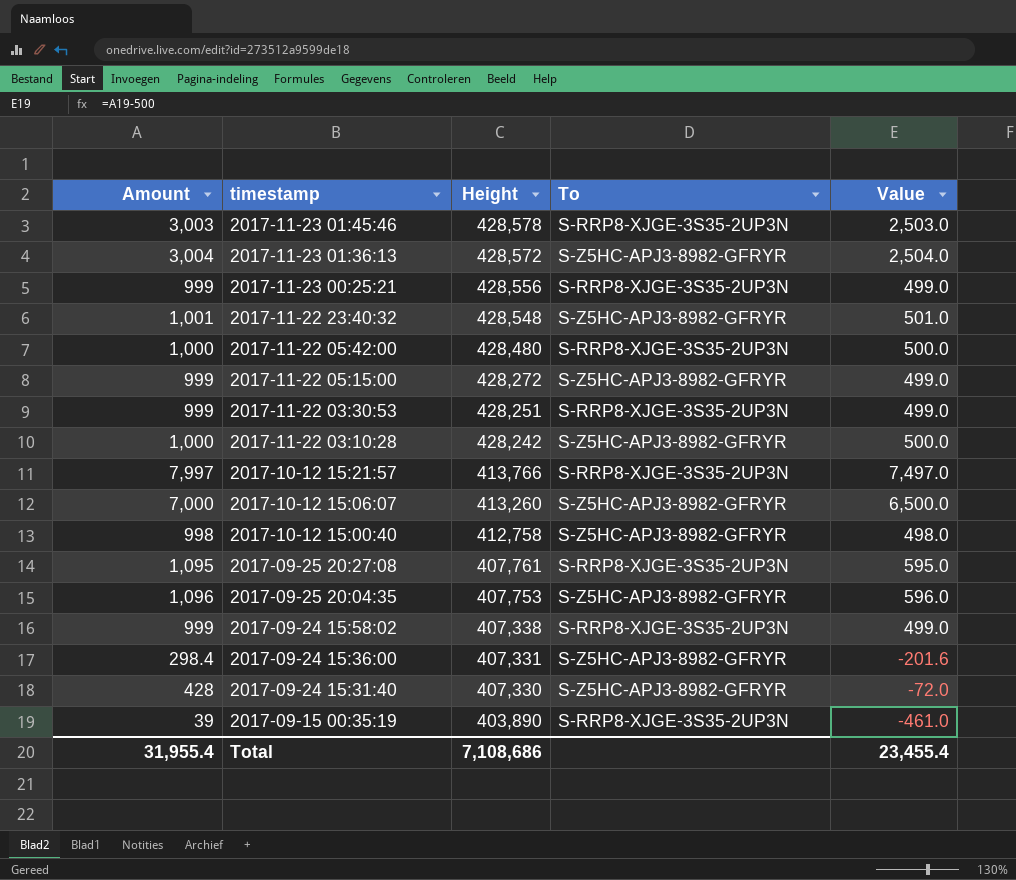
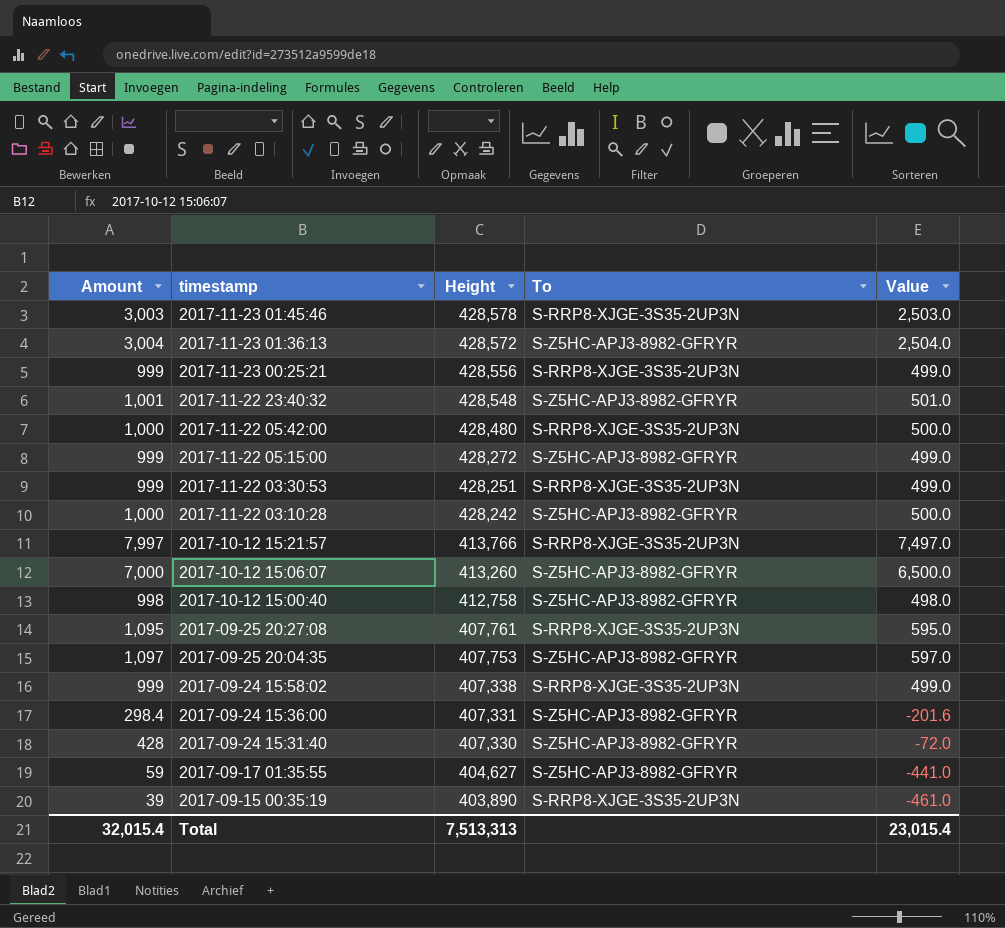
2017-09-25 20:04:35 | Amount: 1,096 -> 1,097
2017-09-25 20:04:35 | Value: 596.0 -> 597.0
row 2017-09-17 01:35:55: none -> 59 | 404,627 | S-Z5HC-APJ3-8982-GFRYR | -441.0
Total | Amount: 31,955.4 -> 32,015.4
Total | Height: 7,108,686 -> 7,513,313
Total | Value: 23,455.4 -> 23,015.4

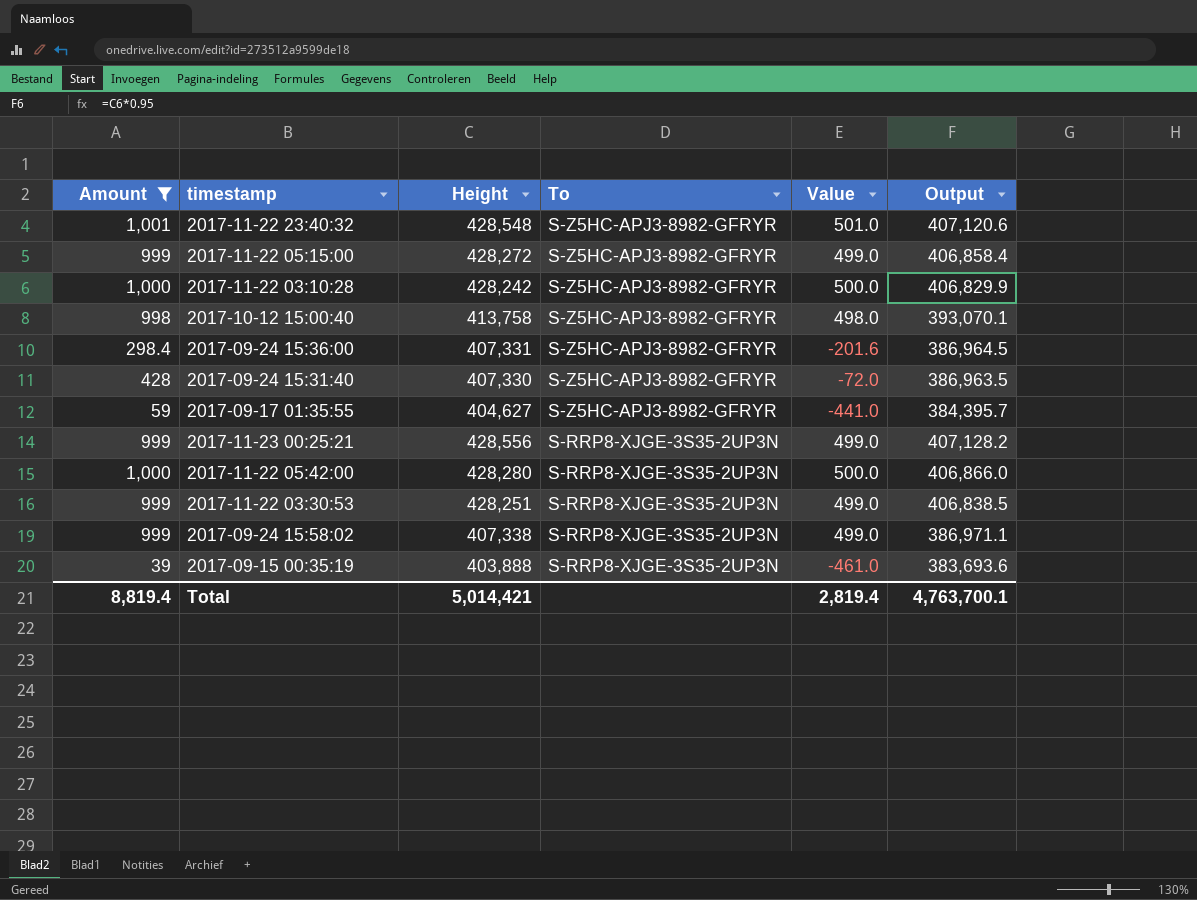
filter: none -> Amount <= 1,001
row order: timestamp descending -> To descending
column Output | formula: none -> [Height] * 0.95
2017-10-12 15:00:40 | Height: 412,758 -> 413,758
2017-11-22 05:42:00 | Height: 428,480 -> 428,280
2017-09-15 00:35:19 | Height: 403,890 -> 403,888
Total | Amount: 32,015.4 -> 8,819.4
Total | Height: 7,513,313 -> 5,014,421
Total | Value: 23,015.4 -> 2,819.4

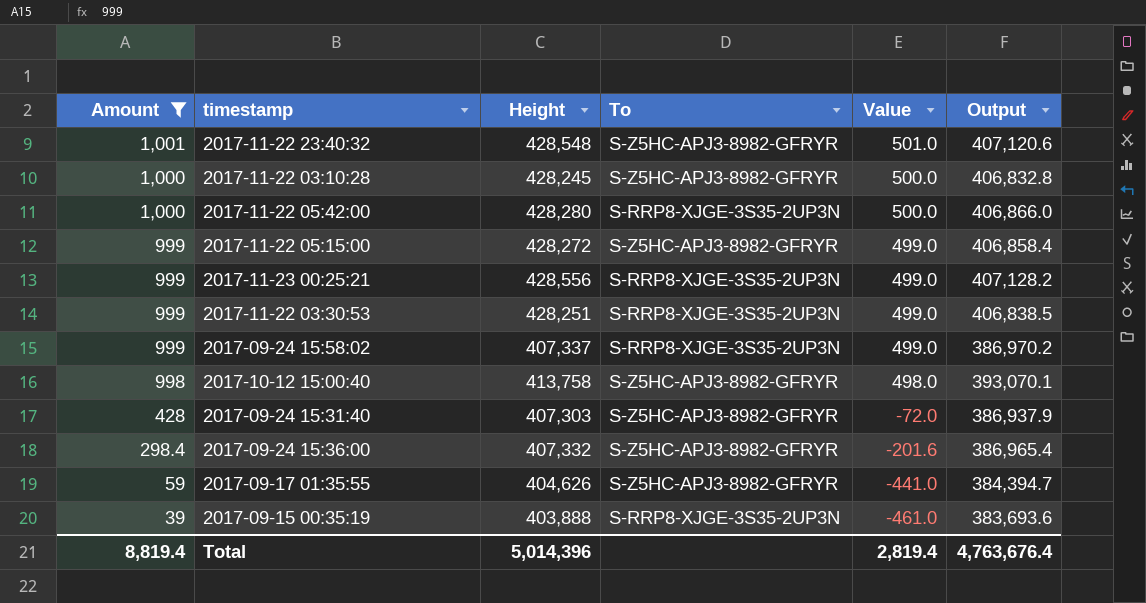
row order: To descending -> Amount descending
2017-11-22 03:10:28 | Height: 428,242 -> 428,245
2017-11-22 03:10:28 | Output: 406,829.9 -> 406,832.8
2017-09-24 15:58:02 | Height: 407,338 -> 407,337
2017-09-24 15:58:02 | Output: 386,971.1 -> 386,970.2
2017-09-24 15:31:40 | Height: 407,330 -> 407,303
2017-09-24 15:31:40 | Output: 386,963.5 -> 386,937.9
2017-09-24 15:36:00 | Height: 407,331 -> 407,332
2017-09-24 15:36:00 | Output: 386,964.5 -> 386,965.4
2017-09-17 01:35:55 | Height: 404,627 -> 404,626
2017-09-17 01:35:55 | Output: 384,395.7 -> 384,394.7
Total | Height: 5,014,421 -> 5,014,396
Total | Output: 4,763,700.1 -> 4,763,676.4

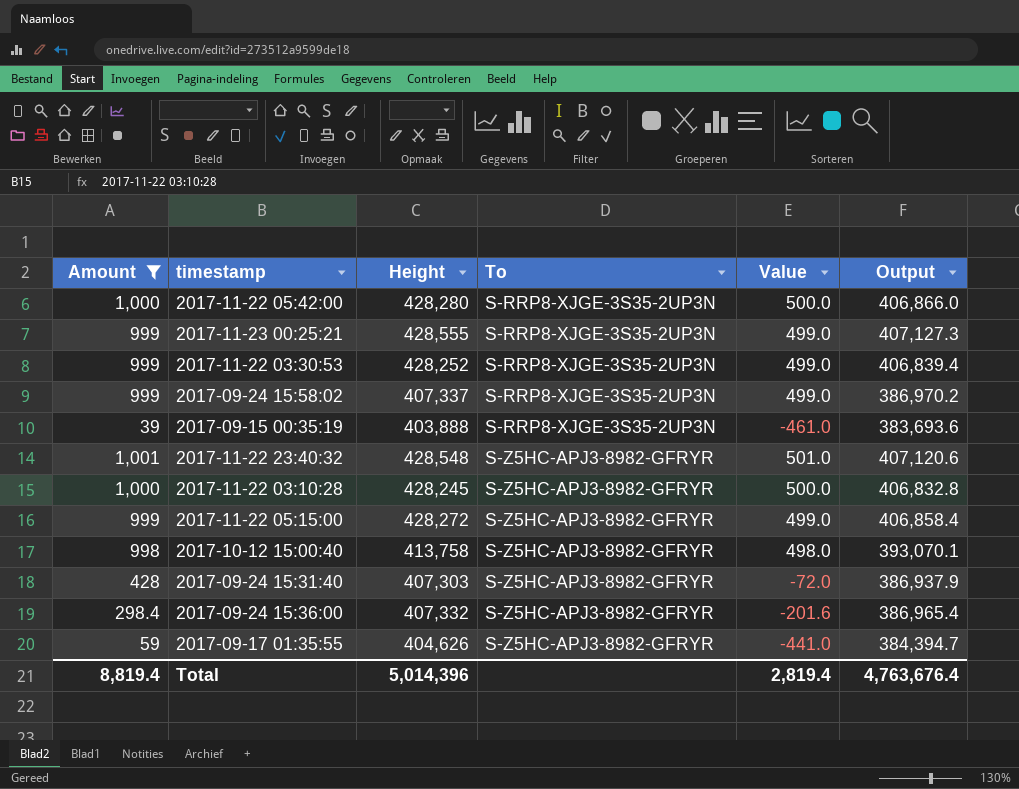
row order: Amount descending -> To ascending
2017-11-23 00:25:21 | Height: 428,556 -> 428,555
2017-11-23 00:25:21 | Output: 407,128.2 -> 407,127.3
2017-11-22 03:30:53 | Height: 428,251 -> 428,252
2017-11-22 03:30:53 | Output: 406,838.5 -> 406,839.4

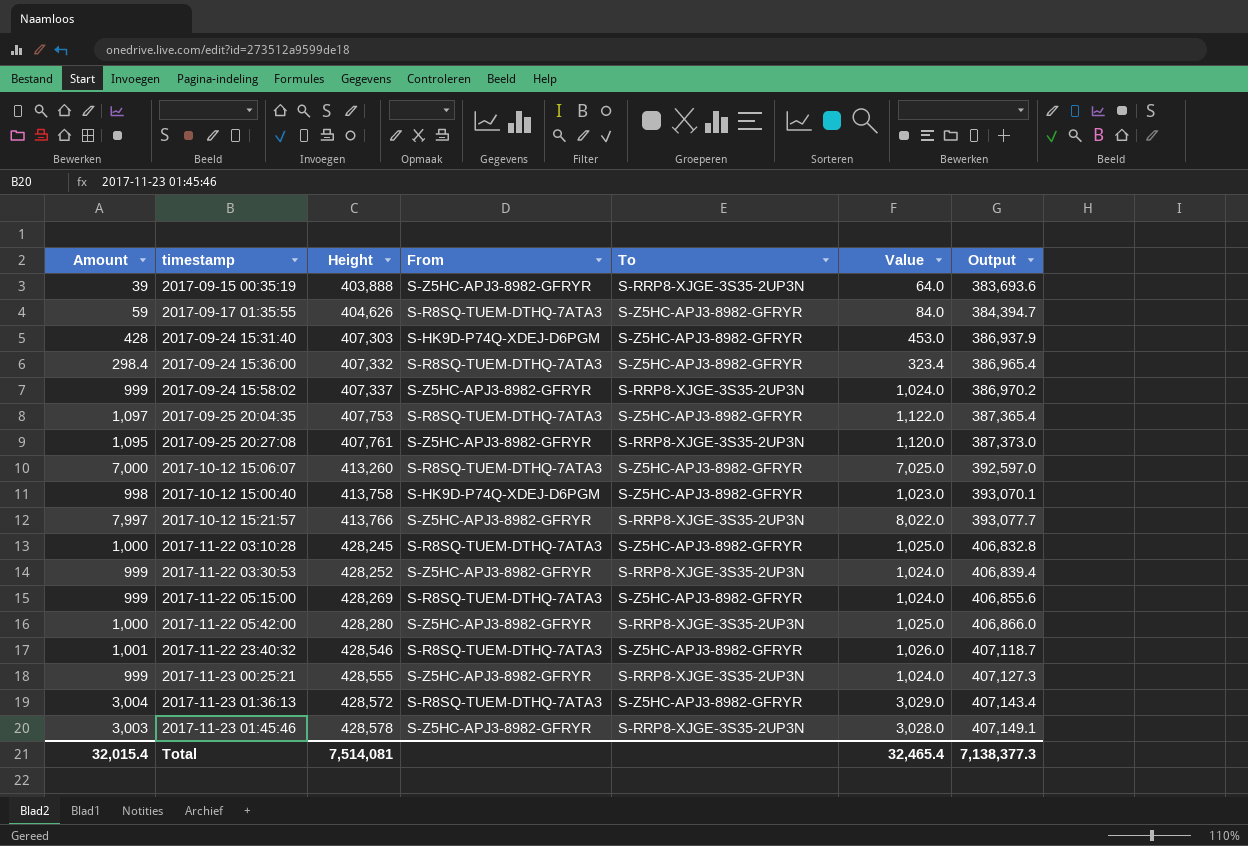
filter: Amount <= 1,001 -> none
row order: To ascending -> Height ascending
column From | position: none -> 4
column Value | formula: [Amount] - 500 -> [Amount] + 25
2017-11-22 05:15:00 | Height: 428,272 -> 428,269
2017-11-22 05:15:00 | Output: 406,858.4 -> 406,855.6
2017-11-22 23:40:32 | Height: 428,548 -> 428,546
2017-11-22 23:40:32 | Output: 407,120.6 -> 407,118.7
Total | Amount: 8,819.4 -> 32,015.4
Total | Height: 5,014,396 -> 7,514,081
Total | Value: 2,819.4 -> 32,465.4
Total | Output: 4,763,676.4 -> 7,138,377.3

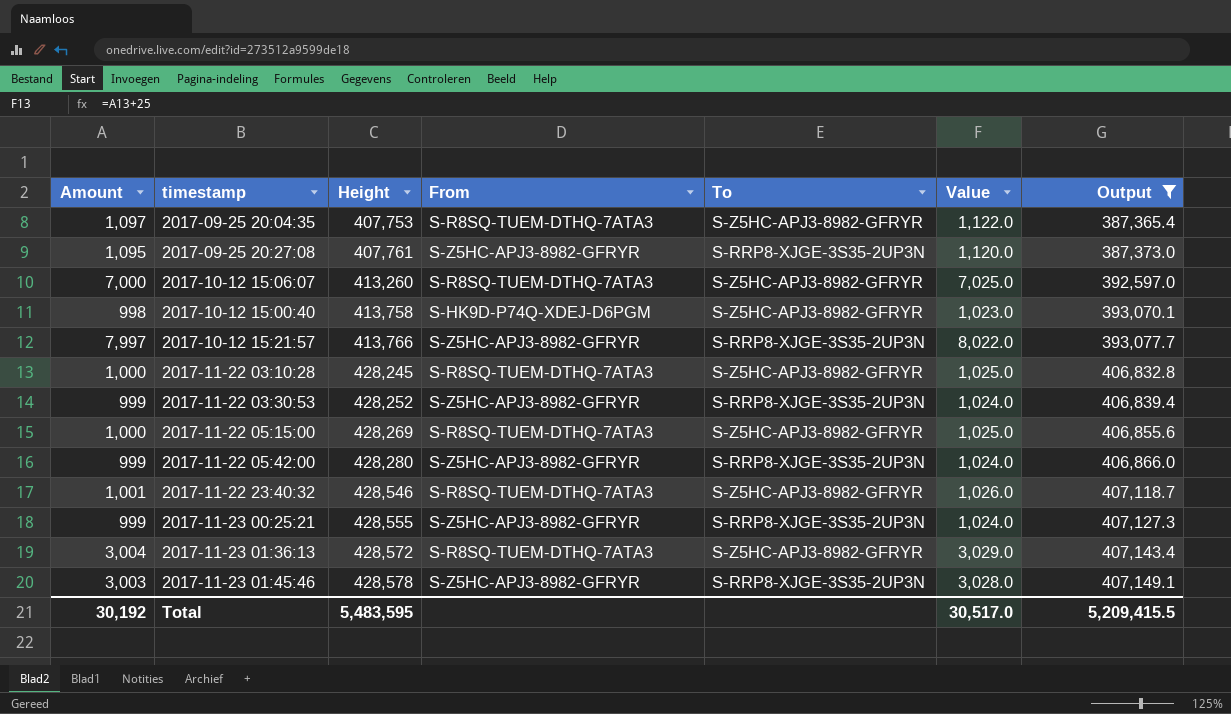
filter: none -> Output >= 387,365.4
2017-11-22 05:15:00 | Amount: 999 -> 1,000
2017-11-22 05:15:00 | Value: 1,024.0 -> 1,025.0
2017-11-22 05:42:00 | Amount: 1,000 -> 999
2017-11-22 05:42:00 | Value: 1,025.0 -> 1,024.0
Total | Amount: 32,015.4 -> 30,192
Total | Height: 7,514,081 -> 5,483,595
Total | Value: 32,465.4 -> 30,517.0
Total | Output: 7,138,377.3 -> 5,209,415.5

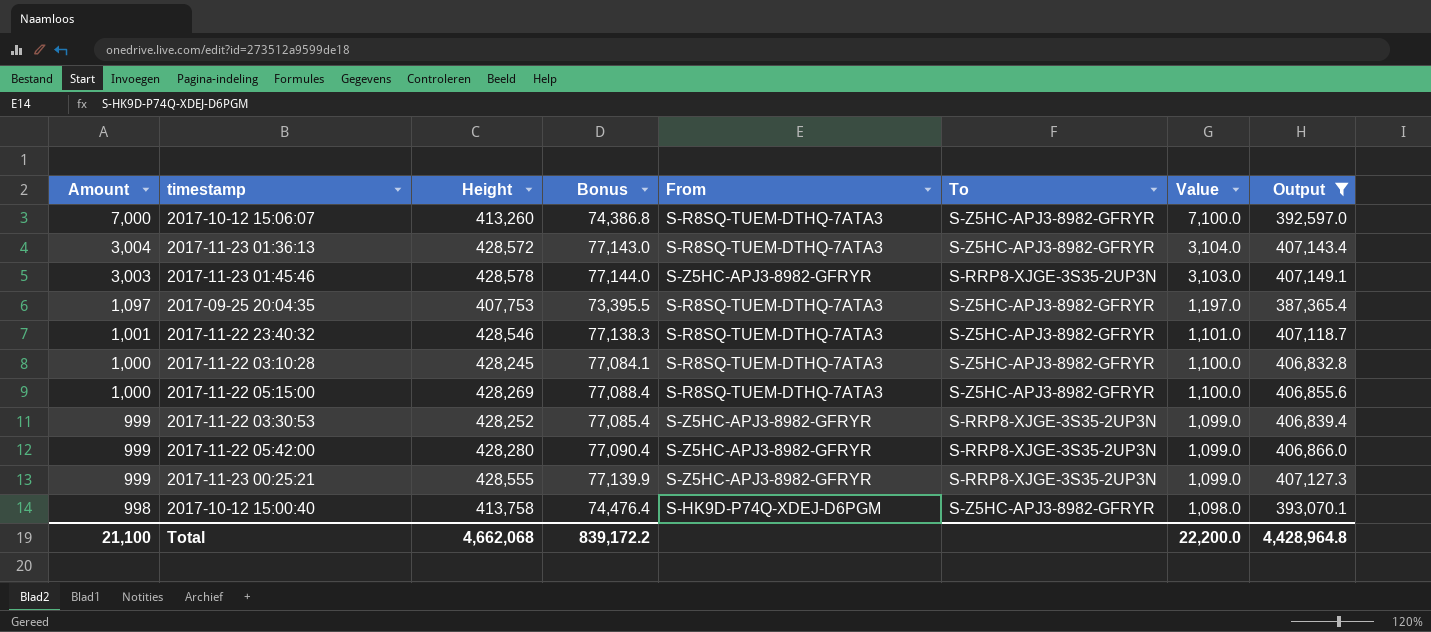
row order: Height ascending -> Amount descending
column Bonus | formula: none -> [Height] * 0.18
column Value | formula: [Amount] + 25 -> [Amount] + 100
row 2017-09-25 20:27:08: 1,095 | 407,761 | S-Z5HC-APJ3-8982-GFRYR | S-RRP8-XJGE-3S35-2UP3N | 1,120.0 | 387,373.0 -> none
row 2017-10-12 15:21:57: 7,997 | 413,766 | S-Z5HC-APJ3-8982-GFRYR | S-RRP8-XJGE-3S35-2UP3N | 8,022.0 | 393,077.7 -> none
Total | Amount: 30,192 -> 21,100
Total | Height: 5,483,595 -> 4,662,068
Total | Value: 30,517.0 -> 22,200.0
Total | Output: 5,209,415.5 -> 4,428,964.8

